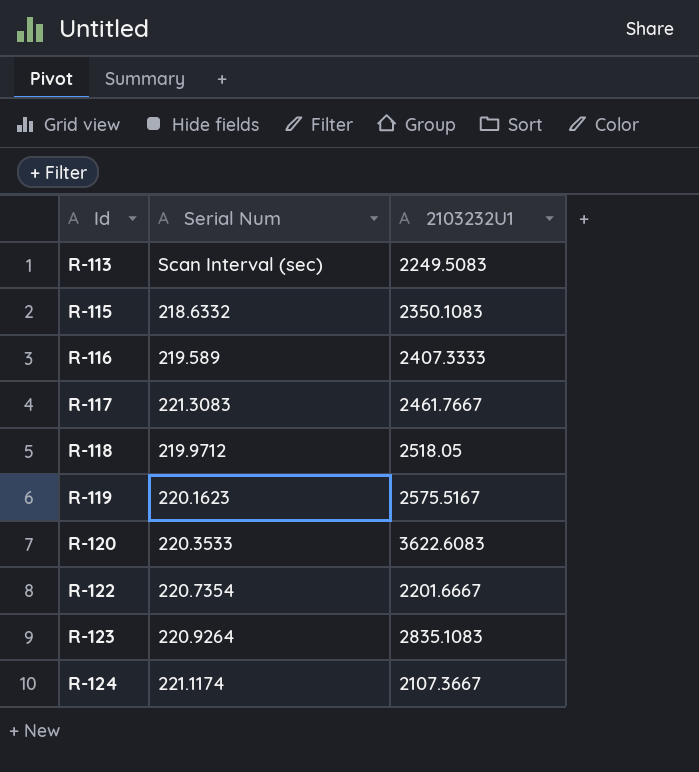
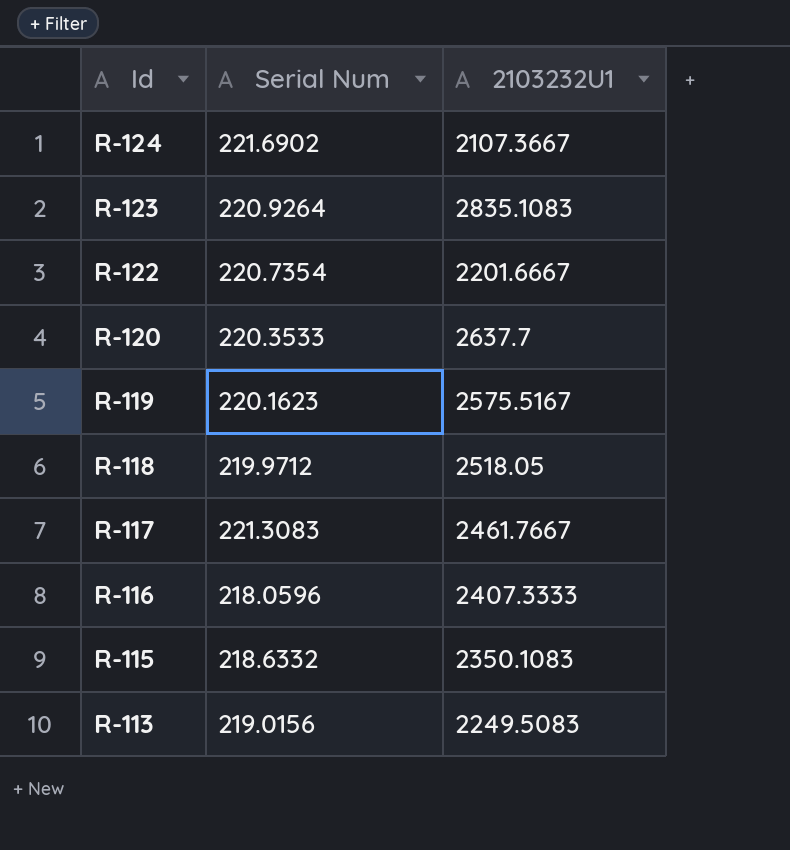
row order: Id ascending -> Id descending
R-124 | Serial Num: 221.1174 -> 221.6902
R-120 | 2103232U1: 3622.6083 -> 2637.7
R-116 | Serial Num: 219.589 -> 218.0596
R-113 | Serial Num: Scan Interval (sec) -> 219.0156

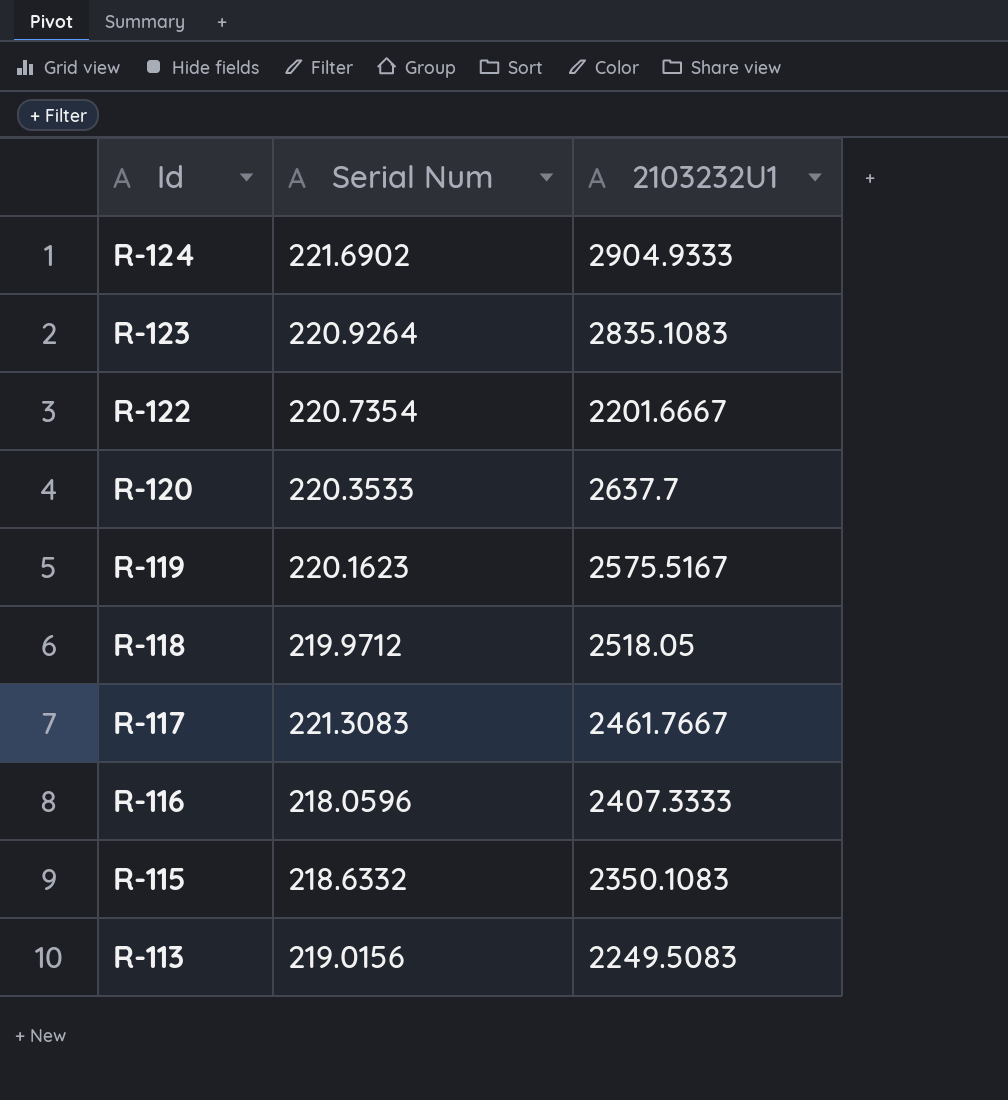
R-124 | 2103232U1: 2107.3667 -> 2904.9333

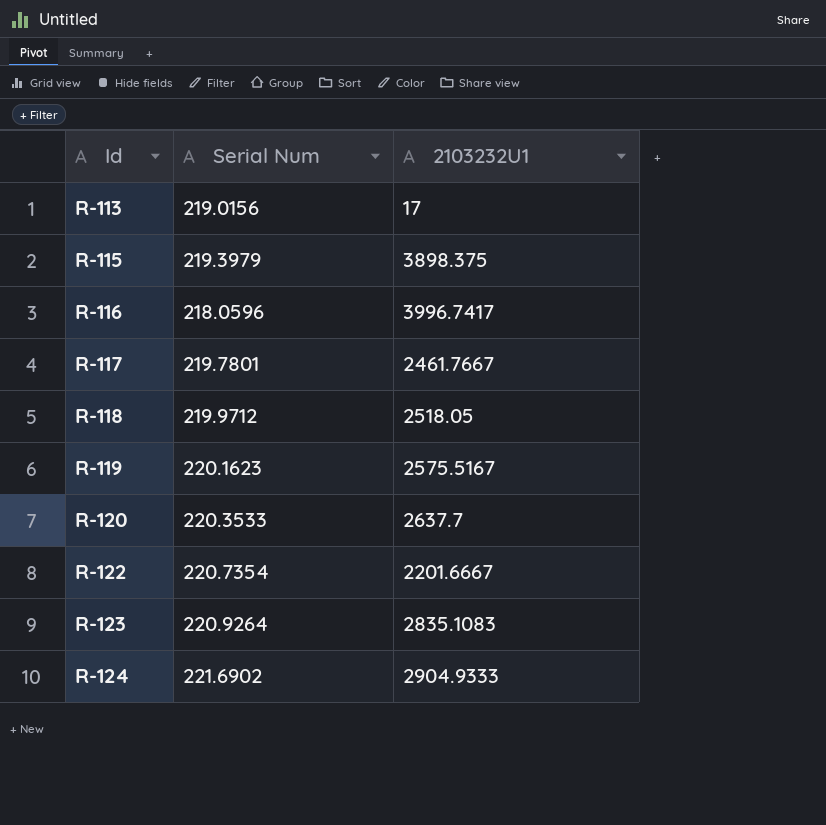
row order: Id descending -> Id ascending
R-113 | 2103232U1: 2249.5083 -> 17
R-115 | Serial Num: 218.6332 -> 219.3979
R-115 | 2103232U1: 2350.1083 -> 3898.375
R-116 | 2103232U1: 2407.3333 -> 3996.7417
R-117 | Serial Num: 221.3083 -> 219.7801

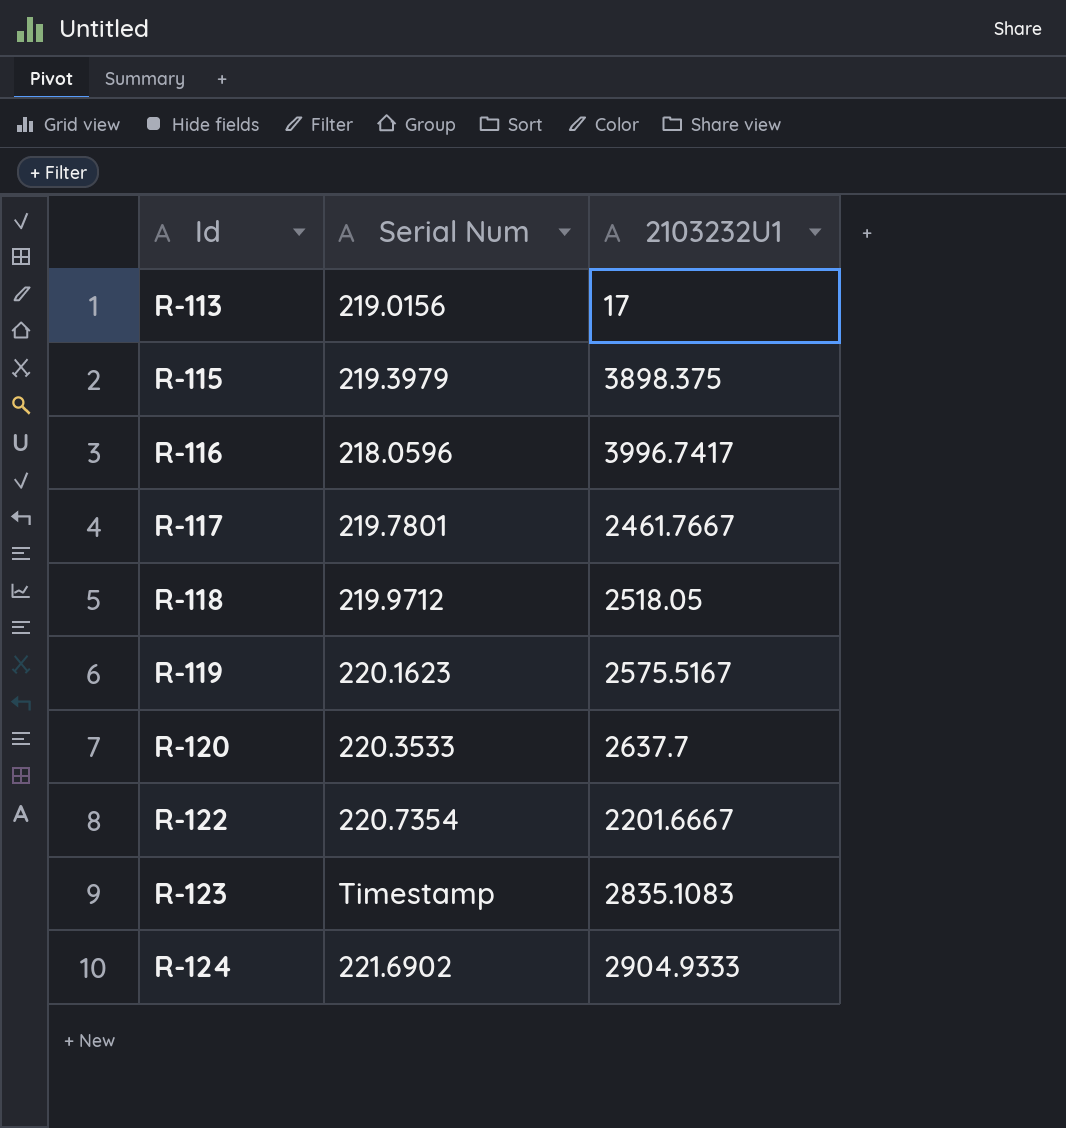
R-123 | Serial Num: 220.9264 -> Timestamp

